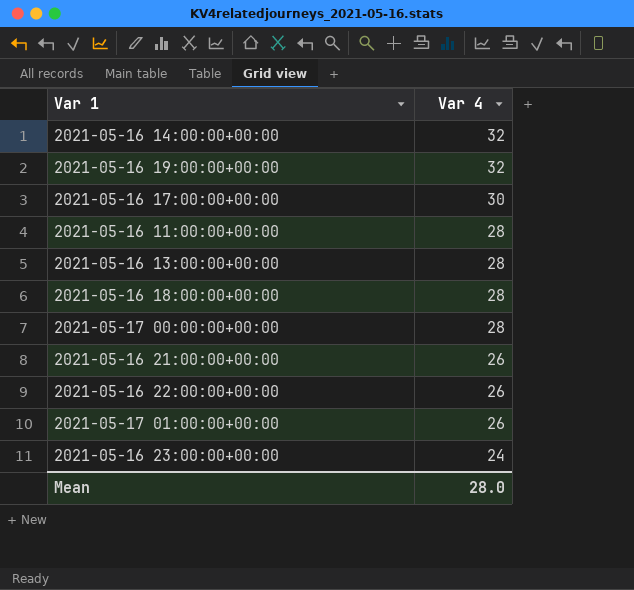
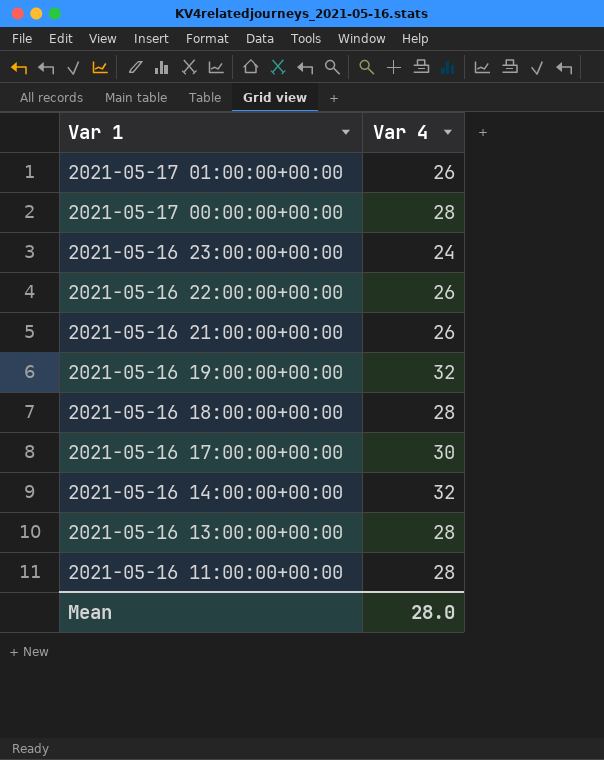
row order: Var 4 descending -> Var 1 descending

